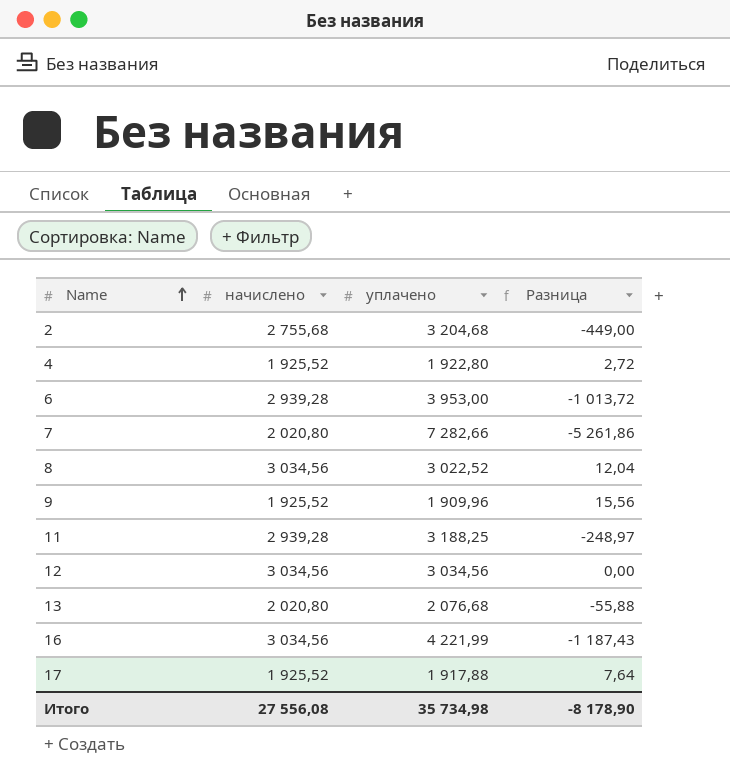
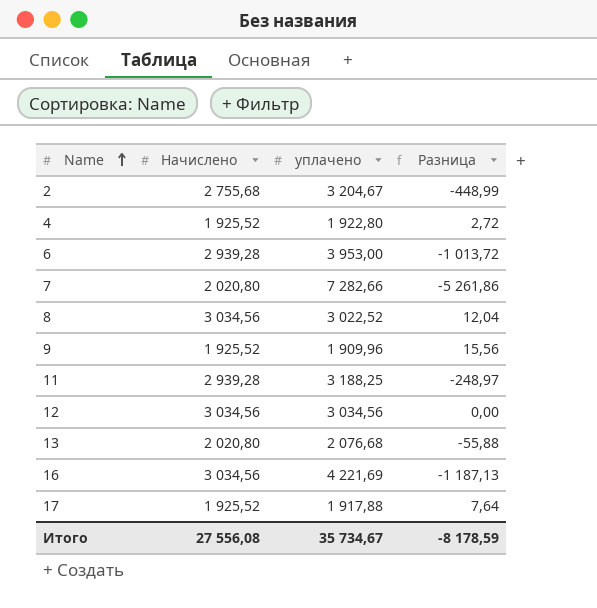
column name: начислено -> Начислено
2 | уплачено: 3 204,68 -> 3 204,67
2 | Разница: -449,00 -> -448,99
16 | уплачено: 4 221,99 -> 4 221,69
16 | Разница: -1 187,43 -> -1 187,13
Итого | уплачено: 35 734,98 -> 35 734,67
Итого | Разница: -8 178,90 -> -8 178,59

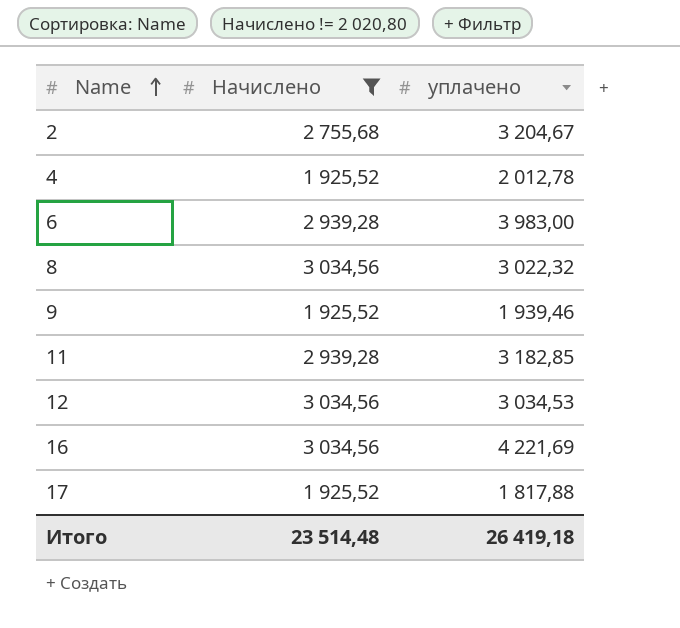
filter: none -> Начислено != 2 020,80
column Разница | formula: [Начислено] - [уплачено] -> none
4 | уплачено: 1 922,80 -> 2 012,78
6 | уплачено: 3 953,00 -> 3 983,00
8 | уплачено: 3 022,52 -> 3 022,32
9 | уплачено: 1 909,96 -> 1 939,46
11 | уплачено: 3 188,25 -> 3 182,85
12 | уплачено: 3 034,56 -> 3 034,53
17 | уплачено: 1 917,88 -> 1 817,88
Итого | Начислено: 27 556,08 -> 23 514,48
Итого | уплачено: 35 734,67 -> 26 419,18

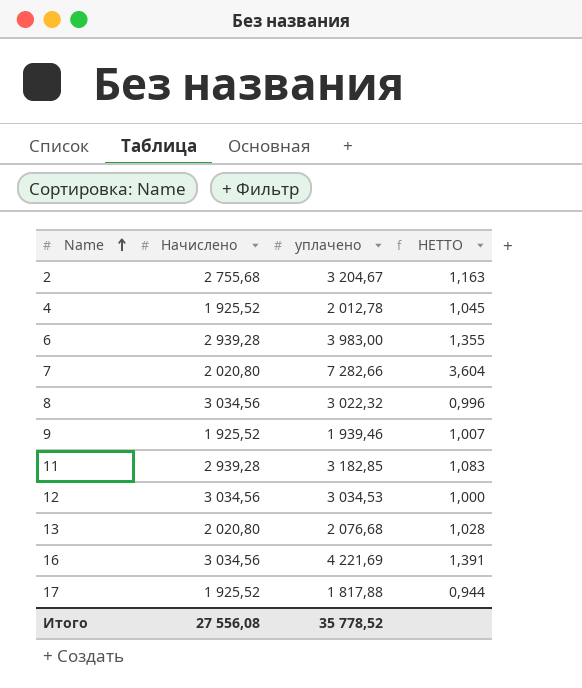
filter: Начислено != 2 020,80 -> none
column НЕТТО | formula: none -> [уплачено] / [Начислено]
Итого | Начислено: 23 514,48 -> 27 556,08
Итого | уплачено: 26 419,18 -> 35 778,52

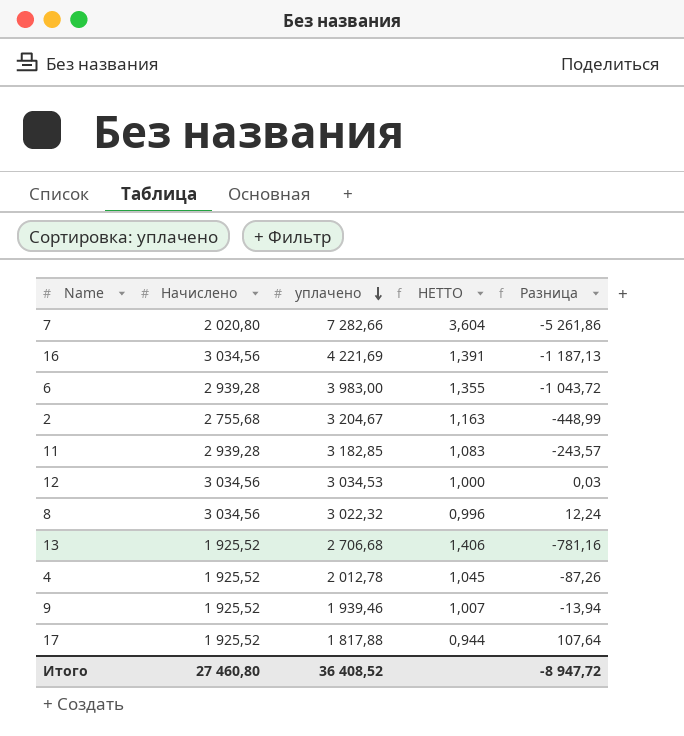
row order: Name ascending -> уплачено descending
column Разница | formula: none -> [Начислено] - [уплачено]
13 | Начислено: 2 020,80 -> 1 925,52
13 | уплачено: 2 076,68 -> 2 706,68
13 | НЕТТО: 1,028 -> 1,406
Итого | Начислено: 27 556,08 -> 27 460,80
Итого | уплачено: 35 778,52 -> 36 408,52

